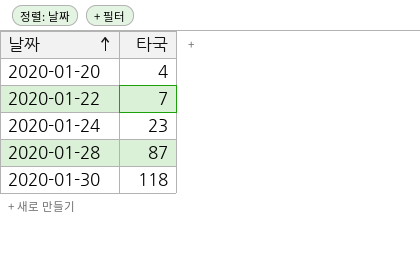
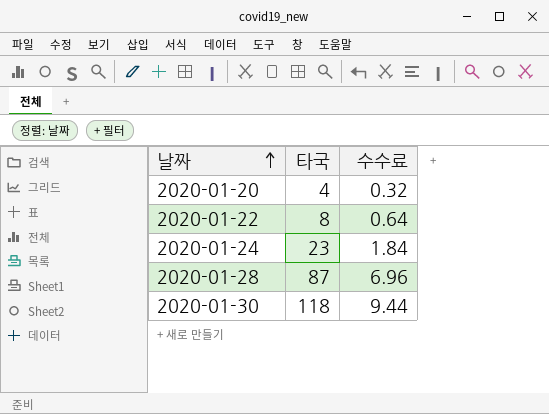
column 수수료 | formula: none -> [타국] * 0.08
2020-01-22 | 타국: 7 -> 8

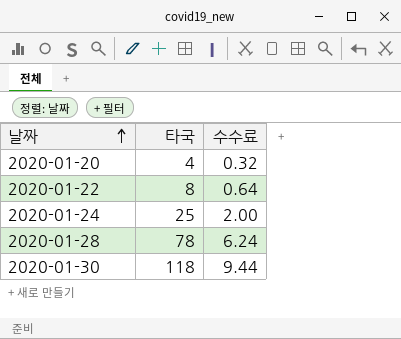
2020-01-24 | 타국: 23 -> 25
2020-01-24 | 수수료: 1.84 -> 2.00
2020-01-28 | 타국: 87 -> 78
2020-01-28 | 수수료: 6.96 -> 6.24

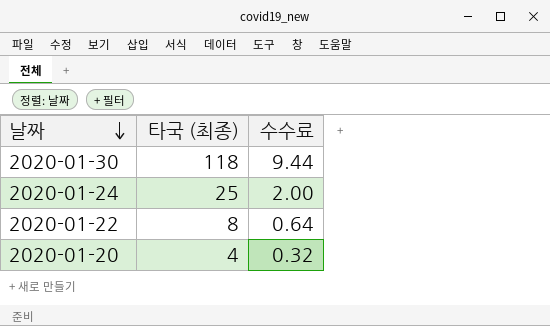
row order: 날짜 ascending -> 날짜 descending
column name: 타국 -> 타국 (최종)
row 2020-01-28: 78 | 6.24 -> none

